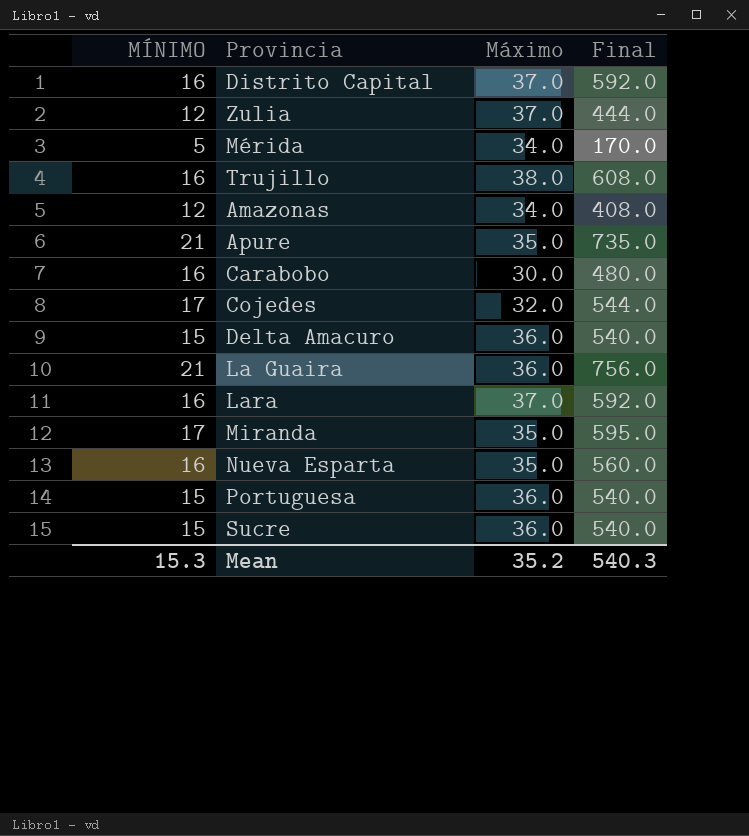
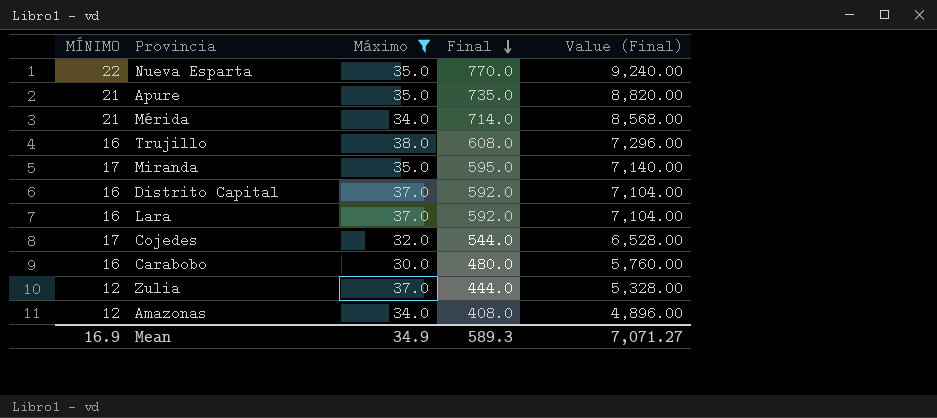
filter: none -> Máximo != 36.0
row order: none -> Final descending
column Value (Final) | formula: none -> [Final] * 12
Nueva Esparta | MÍNIMO: 16 -> 22
Nueva Esparta | Final: 560.0 -> 770.0
Mérida | MÍNIMO: 5 -> 21
Mérida | Final: 170.0 -> 714.0
Mean | MÍNIMO: 15.3 -> 16.9
Mean | Máximo: 35.2 -> 34.9
Mean | Final: 540.3 -> 589.3

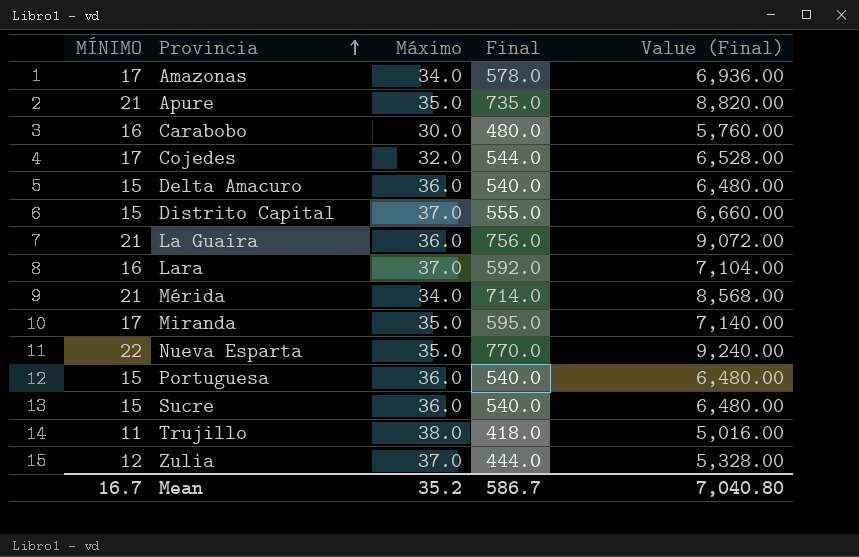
filter: Máximo != 36.0 -> none
row order: Final descending -> Provincia ascending
Amazonas | MÍNIMO: 12 -> 17
Amazonas | Final: 408.0 -> 578.0
Amazonas | Value (Final): 4,896.00 -> 6,936.00
Distrito Capital | MÍNIMO: 16 -> 15
Distrito Capital | Final: 592.0 -> 555.0
Distrito Capital | Value (Final): 7,104.00 -> 6,660.00
Trujillo | MÍNIMO: 16 -> 11
Trujillo | Final: 608.0 -> 418.0
Trujillo | Value (Final): 7,296.00 -> 5,016.00
Mean | MÍNIMO: 16.9 -> 16.7
Mean | Máximo: 34.9 -> 35.2
Mean | Final: 589.3 -> 586.7
Mean | Value (Final): 7,071.27 -> 7,040.80

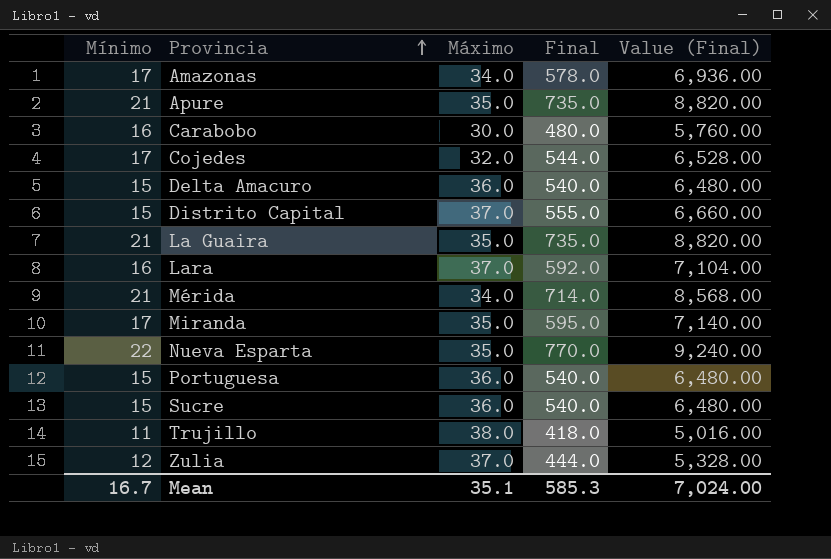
column name: MÍNIMO -> Mínimo
La Guaira | Máximo: 36.0 -> 35.0
La Guaira | Final: 756.0 -> 735.0
La Guaira | Value (Final): 9,072.00 -> 8,820.00
Mean | Máximo: 35.2 -> 35.1
Mean | Final: 586.7 -> 585.3
Mean | Value (Final): 7,040.80 -> 7,024.00

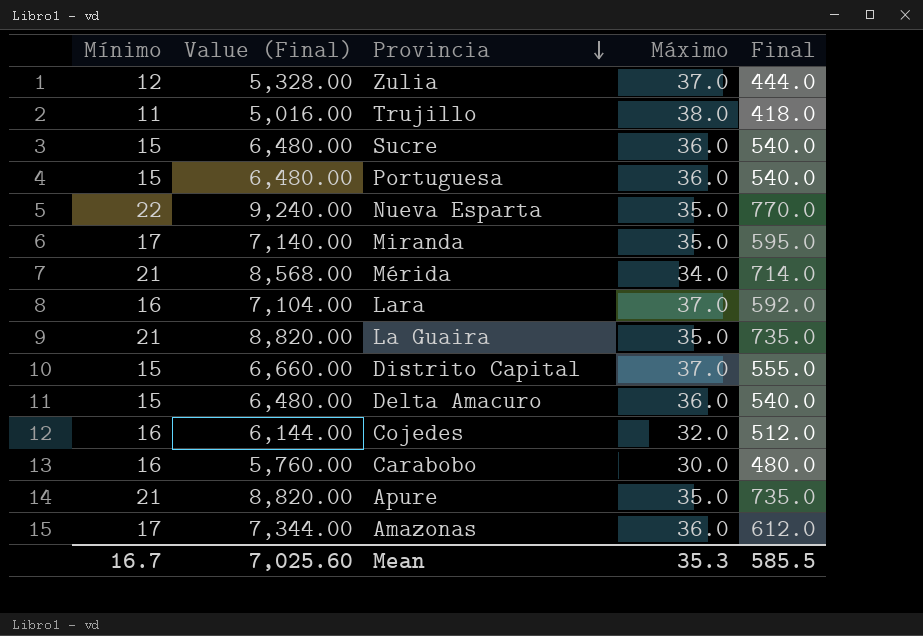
row order: Provincia ascending -> Provincia descending
column Value (Final) | position: 5 -> 2
Cojedes | Mínimo: 17 -> 16
Cojedes | Value (Final): 6,528.00 -> 6,144.00
Cojedes | Final: 544.0 -> 512.0
Amazonas | Value (Final): 6,936.00 -> 7,344.00
Amazonas | Máximo: 34.0 -> 36.0
Amazonas | Final: 578.0 -> 612.0
Mean | Value (Final): 7,024.00 -> 7,025.60
Mean | Máximo: 35.1 -> 35.3
Mean | Final: 585.3 -> 585.5

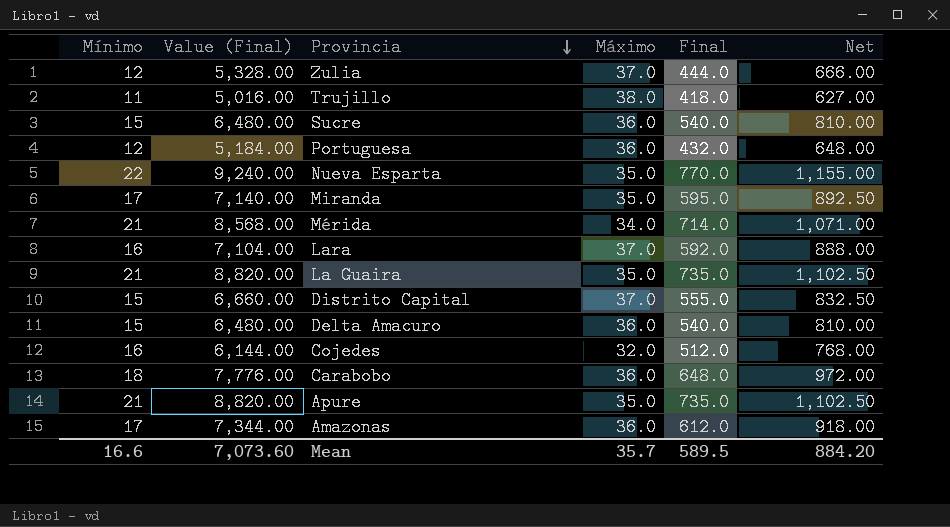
column Net | formula: none -> [Final] * 1.5
Portuguesa | Mínimo: 15 -> 12
Portuguesa | Value (Final): 6,480.00 -> 5,184.00
Portuguesa | Final: 540.0 -> 432.0
Carabobo | Mínimo: 16 -> 18
Carabobo | Value (Final): 5,760.00 -> 7,776.00
Carabobo | Máximo: 30.0 -> 36.0
Carabobo | Final: 480.0 -> 648.0
Mean | Mínimo: 16.7 -> 16.6
Mean | Value (Final): 7,025.60 -> 7,073.60
Mean | Máximo: 35.3 -> 35.7
Mean | Final: 585.5 -> 589.5

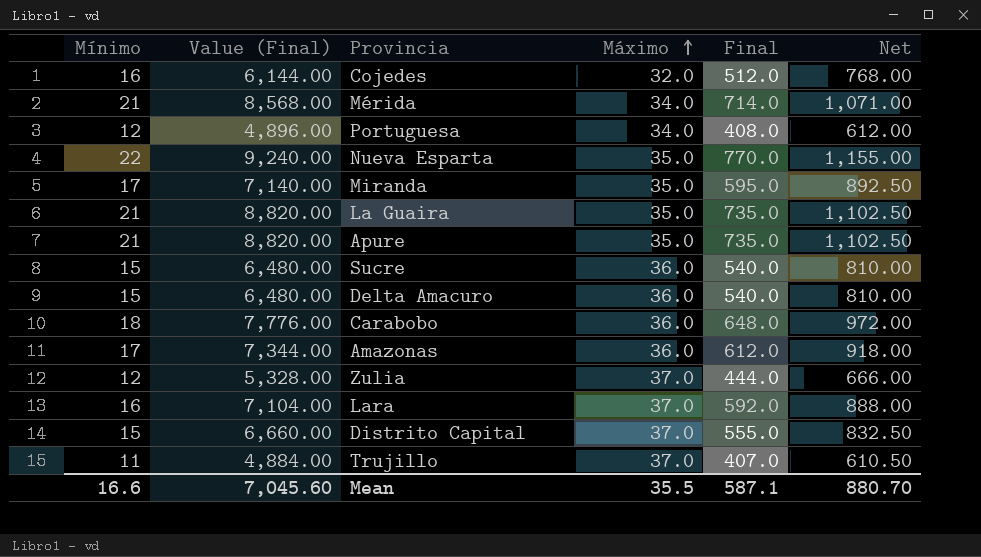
row order: Provincia descending -> Máximo ascending
Portuguesa | Value (Final): 5,184.00 -> 4,896.00
Portuguesa | Máximo: 36.0 -> 34.0
Portuguesa | Final: 432.0 -> 408.0
Portuguesa | Net: 648.00 -> 612.00
Trujillo | Value (Final): 5,016.00 -> 4,884.00
Trujillo | Máximo: 38.0 -> 37.0
Trujillo | Final: 418.0 -> 407.0
Trujillo | Net: 627.00 -> 610.50
Mean | Value (Final): 7,073.60 -> 7,045.60
Mean | Máximo: 35.7 -> 35.5
Mean | Final: 589.5 -> 587.1
Mean | Net: 884.20 -> 880.70

